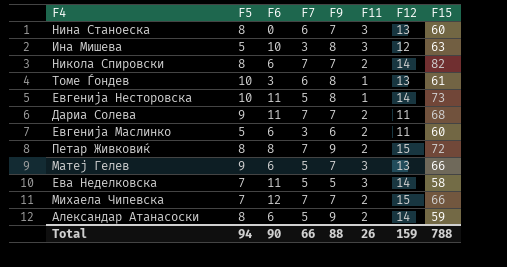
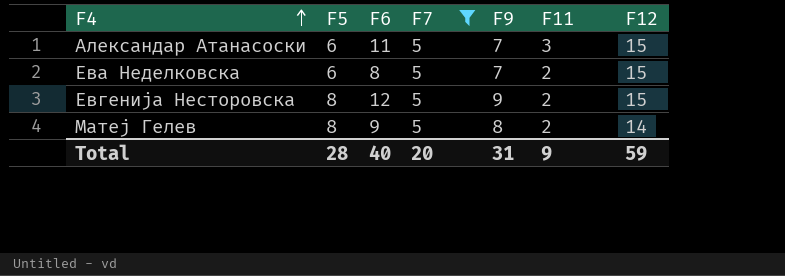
filter: none -> F7 = 5
row order: none -> F4 ascending
column F15 | position: 8 -> none
Александар Атанасоски | F5: 8 -> 6
Александар Атанасоски | F6: 6 -> 11
Александар Атанасоски | F9: 9 -> 7
Александар Атанасоски | F11: 2 -> 3
Александар Атанасоски | F12: 14 -> 15
Ева Неделковска | F5: 7 -> 6
Ева Неделковска | F6: 11 -> 8
Ева Неделковска | F9: 5 -> 7
Ева Неделковска | F11: 3 -> 2
Ева Неделковска | F12: 14 -> 15
Евгенија Несторовска | F5: 10 -> 8
Евгенија Несторовска | F6: 11 -> 12
Евгенија Несторовска | F9: 8 -> 9
Евгенија Несторовска | F11: 1 -> 2
Евгенија Несторовска | F12: 14 -> 15
Матеј Гелев | F5: 9 -> 8
Матеј Гелев | F6: 6 -> 9
Матеј Гелев | F9: 7 -> 8
Матеј Гелев | F11: 3 -> 2
Матеј Гелев | F12: 13 -> 14
Total | F5: 94 -> 28
Total | F6: 90 -> 40
Total | F7: 66 -> 20
Total | F9: 88 -> 31
Total | F11: 26 -> 9
Total | F12: 159 -> 59

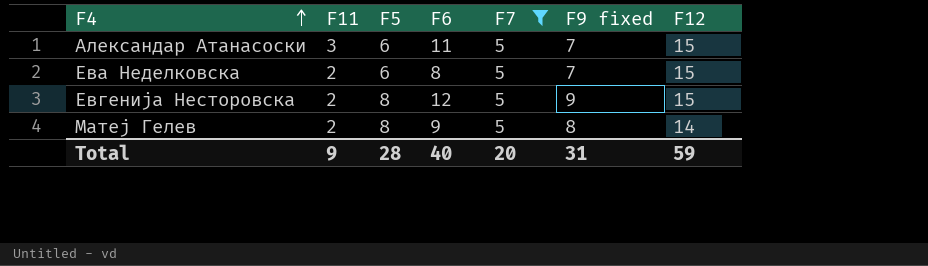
column F11 | position: 6 -> 2
column name: F9 -> F9 fixed

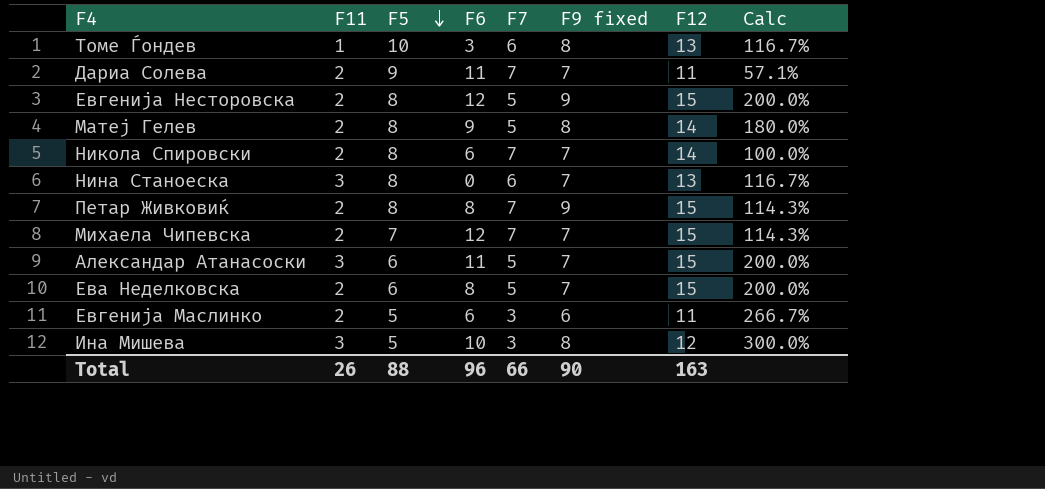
filter: F7 = 5 -> none
row order: F4 ascending -> F5 descending
column Calc | formula: none -> ([F12] - [F7]) / [F7]
Total | F11: 9 -> 26
Total | F5: 28 -> 88
Total | F6: 40 -> 96
Total | F7: 20 -> 66
Total | F9 fixed: 31 -> 90
Total | F12: 59 -> 163

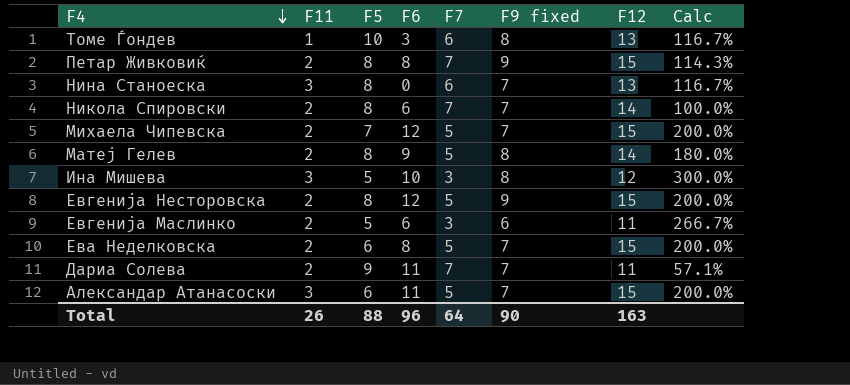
row order: F5 descending -> F4 descending
Михаела Чипевска | F7: 7 -> 5
Михаела Чипевска | Calc: 114.3% -> 200.0%
Total | F7: 66 -> 64

